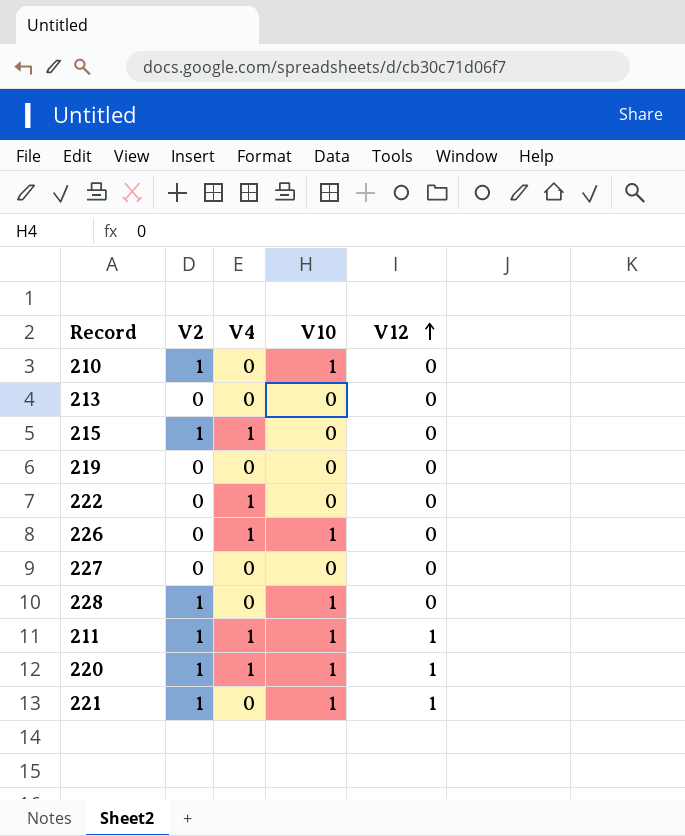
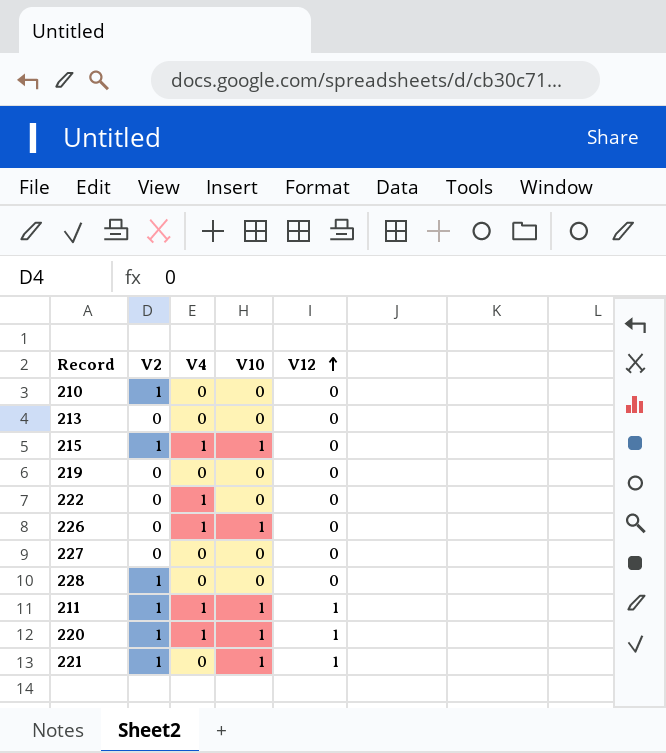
210 | V10: 1 -> 0
215 | V10: 0 -> 1
228 | V10: 1 -> 0

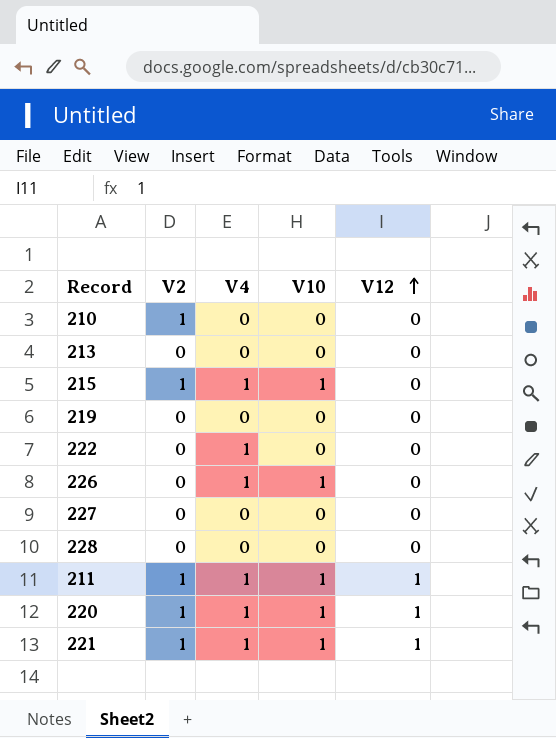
228 | V2: 1 -> 0
221 | V4: 0 -> 1

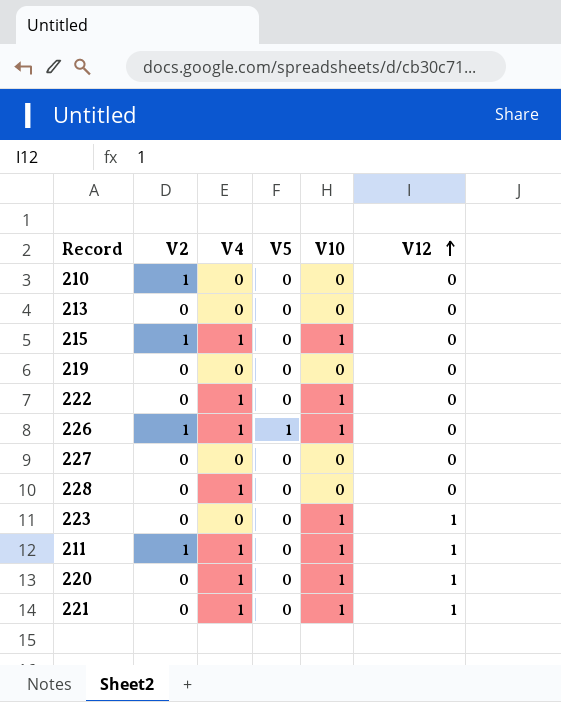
column V5 | position: none -> 4
222 | V10: 0 -> 1
226 | V2: 0 -> 1
228 | V4: 0 -> 1
row 223: none -> 0 | 0 | 0 | 1 | 1
220 | V2: 1 -> 0
221 | V2: 1 -> 0

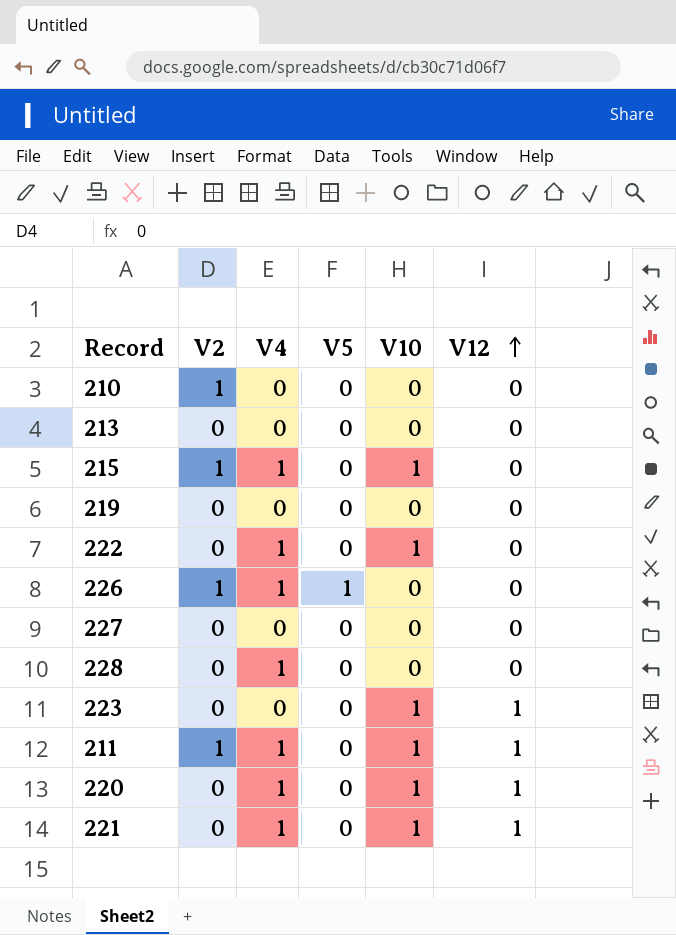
226 | V10: 1 -> 0

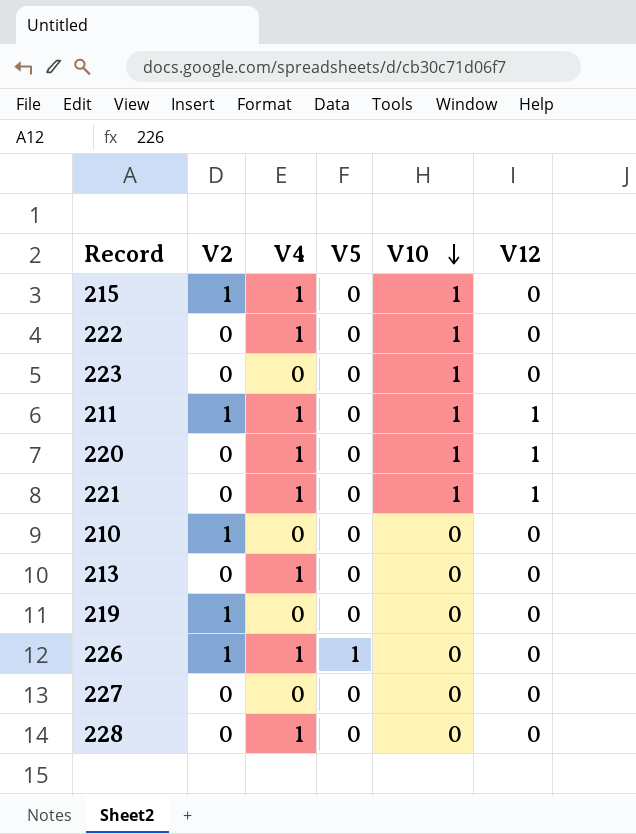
row order: V12 ascending -> V10 descending
223 | V12: 1 -> 0
213 | V4: 0 -> 1
219 | V2: 0 -> 1

